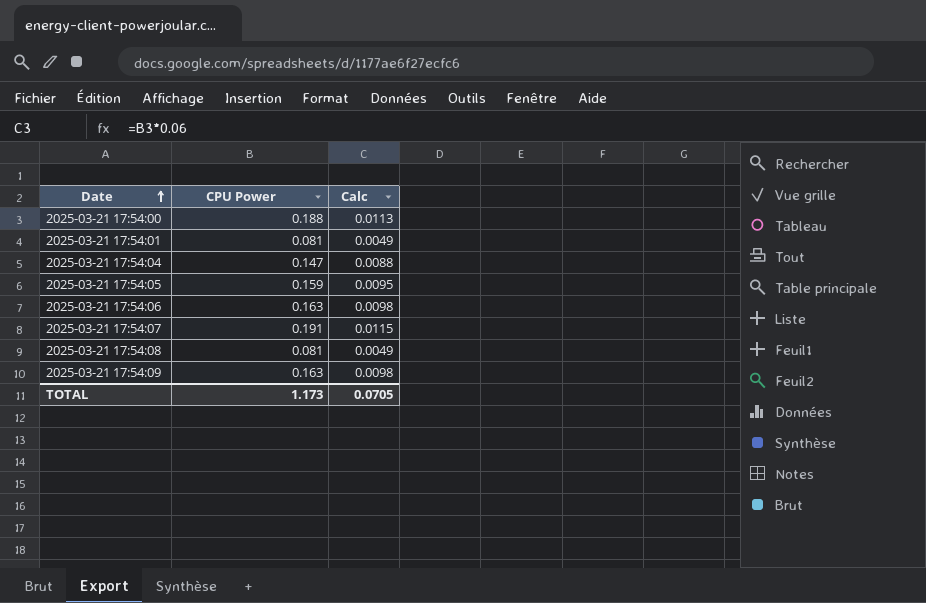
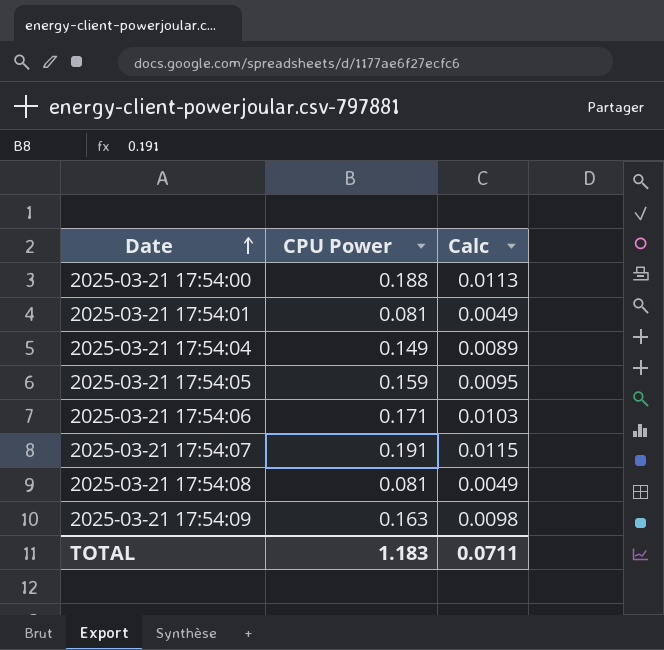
2025-03-21 17:54:04 | CPU Power: 0.147 -> 0.149
2025-03-21 17:54:04 | Calc: 0.0088 -> 0.0089
2025-03-21 17:54:06 | CPU Power: 0.163 -> 0.171
2025-03-21 17:54:06 | Calc: 0.0098 -> 0.0103
TOTAL | CPU Power: 1.173 -> 1.183
TOTAL | Calc: 0.0705 -> 0.0711

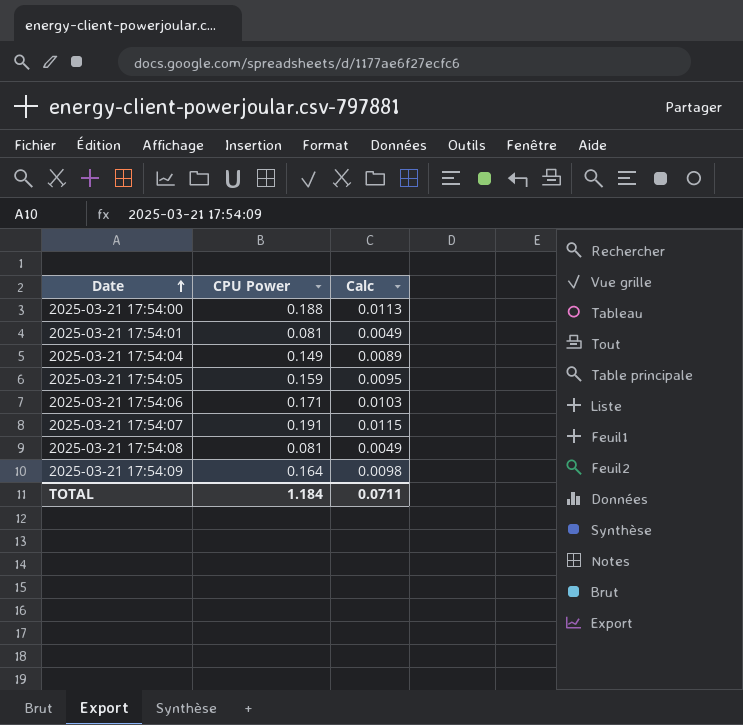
2025-03-21 17:54:09 | CPU Power: 0.163 -> 0.164
TOTAL | CPU Power: 1.183 -> 1.184

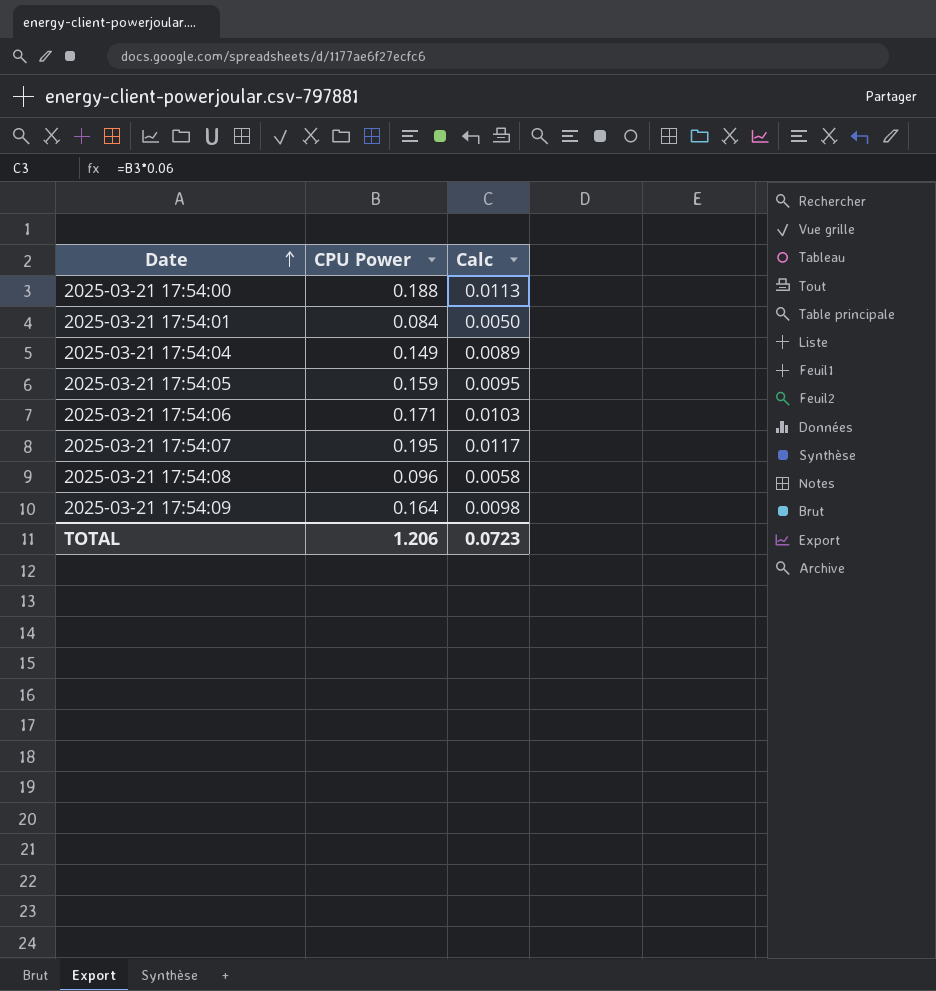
2025-03-21 17:54:01 | CPU Power: 0.081 -> 0.084
2025-03-21 17:54:01 | Calc: 0.0049 -> 0.0050
2025-03-21 17:54:07 | CPU Power: 0.191 -> 0.195
2025-03-21 17:54:07 | Calc: 0.0115 -> 0.0117
2025-03-21 17:54:08 | CPU Power: 0.081 -> 0.096
2025-03-21 17:54:08 | Calc: 0.0049 -> 0.0058
TOTAL | CPU Power: 1.184 -> 1.206
TOTAL | Calc: 0.0711 -> 0.0723

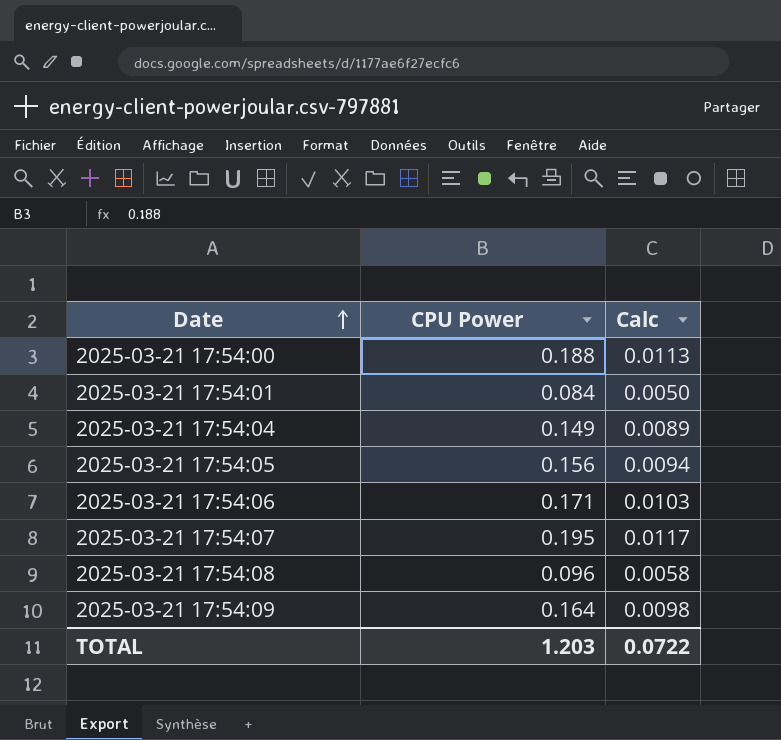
2025-03-21 17:54:05 | CPU Power: 0.159 -> 0.156
2025-03-21 17:54:05 | Calc: 0.0095 -> 0.0094
TOTAL | CPU Power: 1.206 -> 1.203
TOTAL | Calc: 0.0723 -> 0.0722

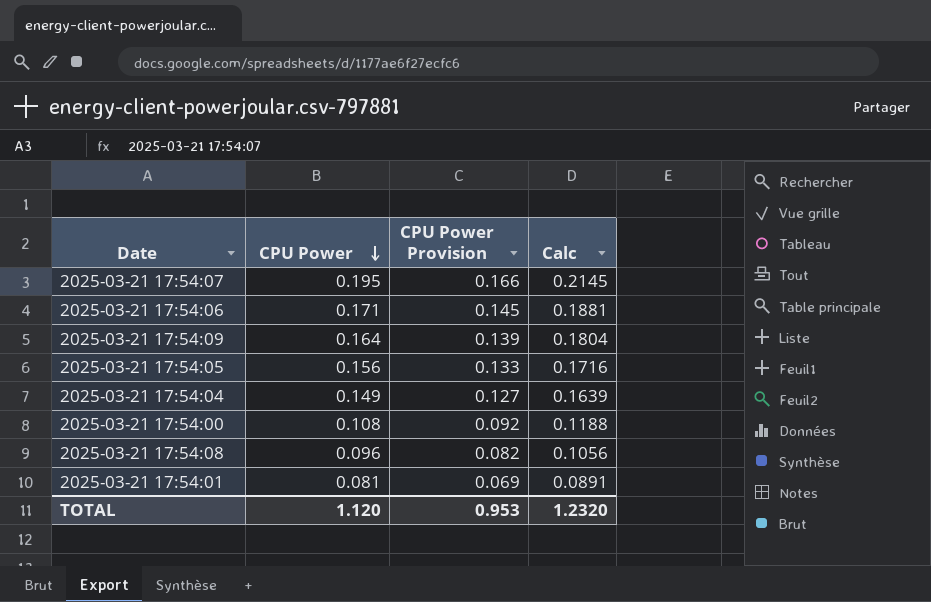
row order: Date ascending -> CPU Power descending
column CPU Power Provision | formula: none -> [CPU Power] * 0.85
column Calc | formula: [CPU Power] * 0.06 -> [CPU Power] * 1.1
2025-03-21 17:54:00 | CPU Power: 0.188 -> 0.108
2025-03-21 17:54:01 | CPU Power: 0.084 -> 0.081
TOTAL | CPU Power: 1.203 -> 1.120
TOTAL | Calc: 0.0722 -> 1.2320

